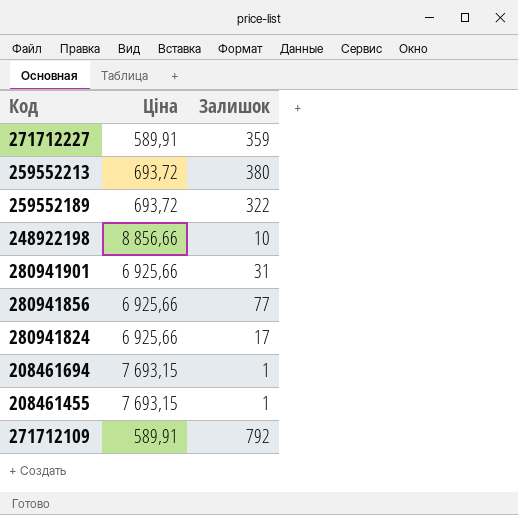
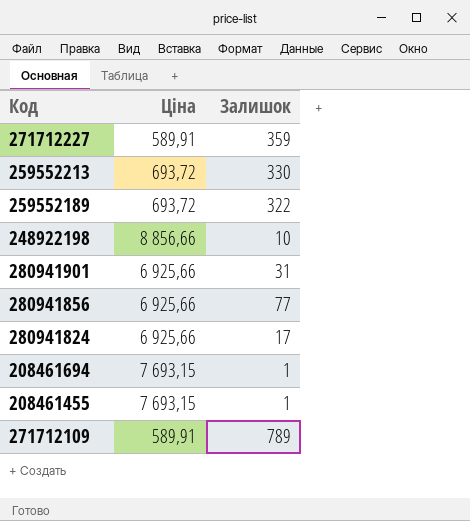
259552213 | Залишок: 380 -> 330
271712109 | Залишок: 792 -> 789

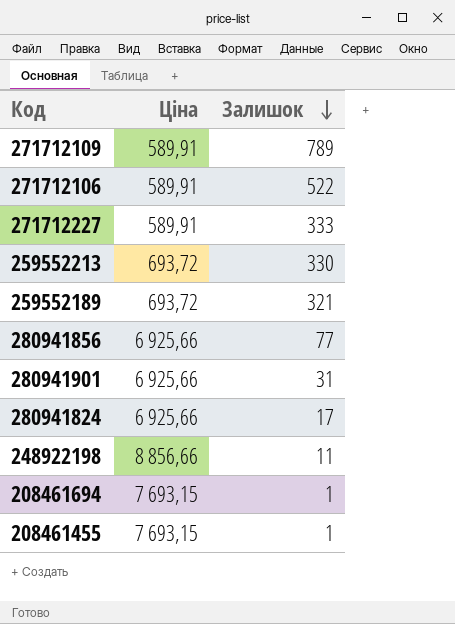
row order: none -> Залишок descending
row 271712106: none -> 589,91 | 522
271712227 | Залишок: 359 -> 333
259552189 | Залишок: 322 -> 321
248922198 | Залишок: 10 -> 11

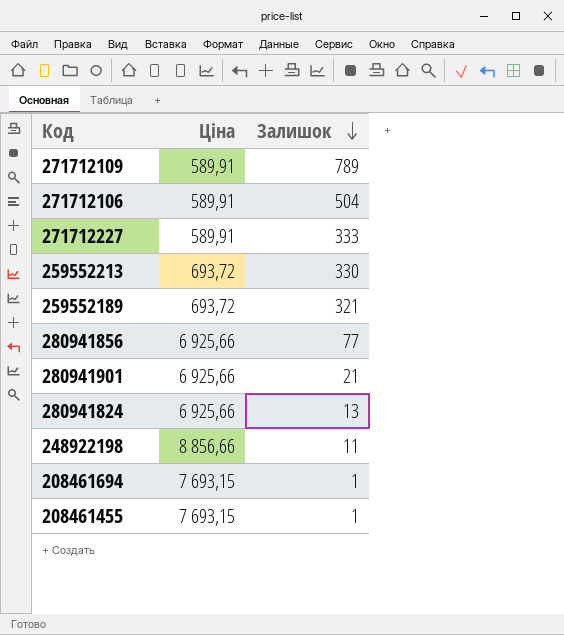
271712106 | Залишок: 522 -> 504
280941901 | Залишок: 31 -> 21
280941824 | Залишок: 17 -> 13

